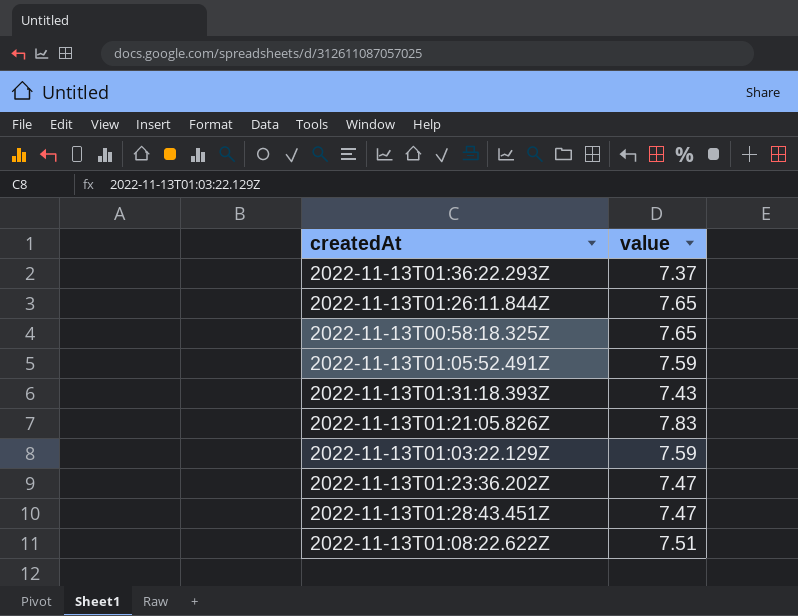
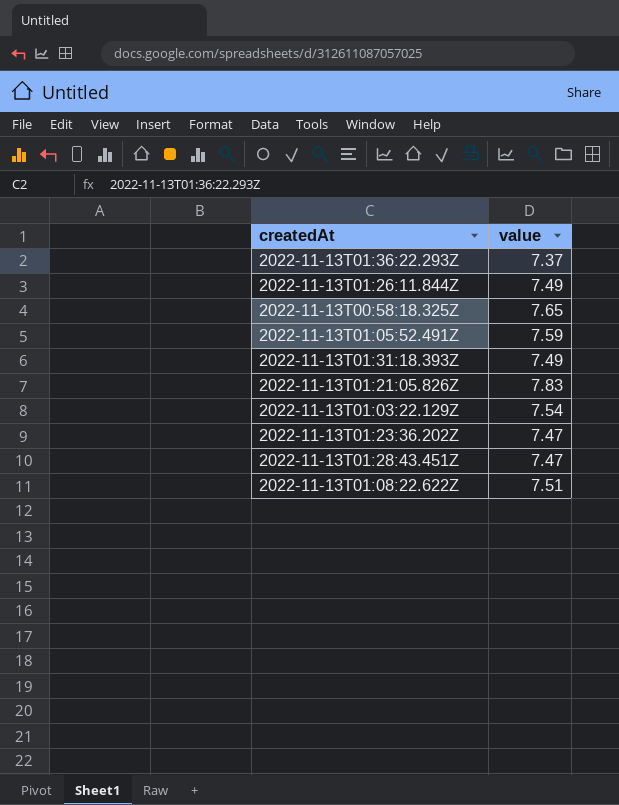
2022-11-13T01:26:11.844Z | value: 7.65 -> 7.49
2022-11-13T01:31:18.393Z | value: 7.43 -> 7.49
2022-11-13T01:03:22.129Z | value: 7.59 -> 7.54

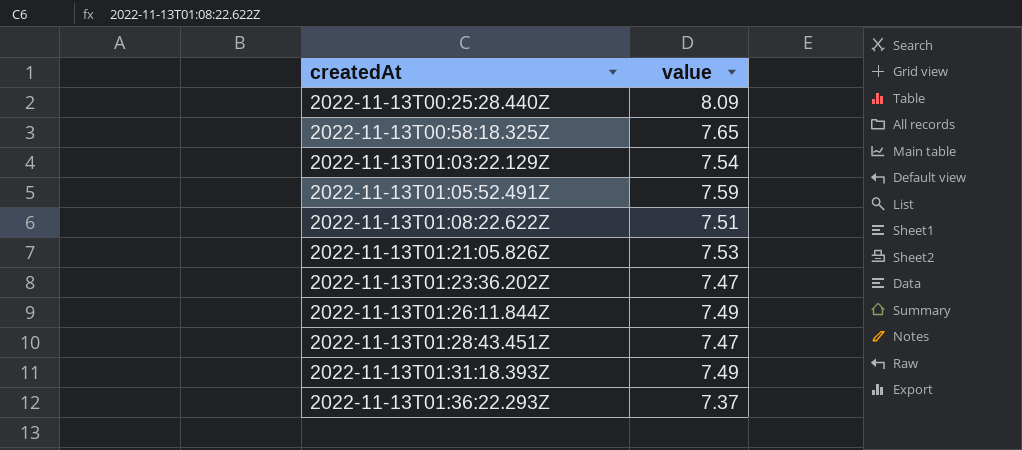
row order: none -> createdAt ascending
row 2022-11-13T00:25:28.440Z: none -> 8.09
2022-11-13T01:21:05.826Z | value: 7.83 -> 7.53

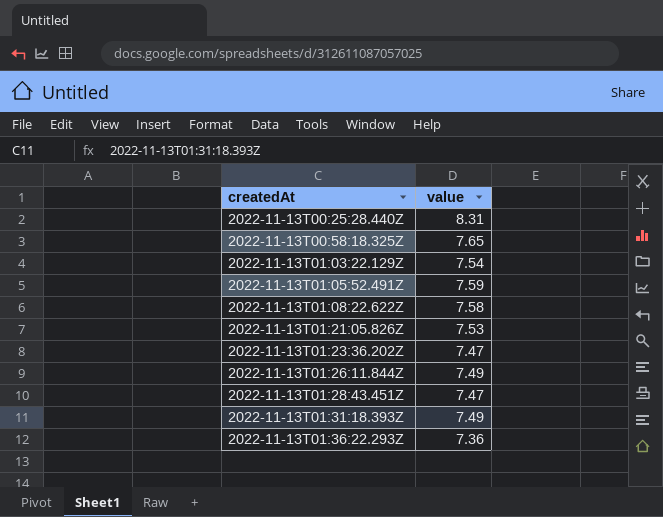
2022-11-13T00:25:28.440Z | value: 8.09 -> 8.31
2022-11-13T01:08:22.622Z | value: 7.51 -> 7.58
2022-11-13T01:36:22.293Z | value: 7.37 -> 7.36

